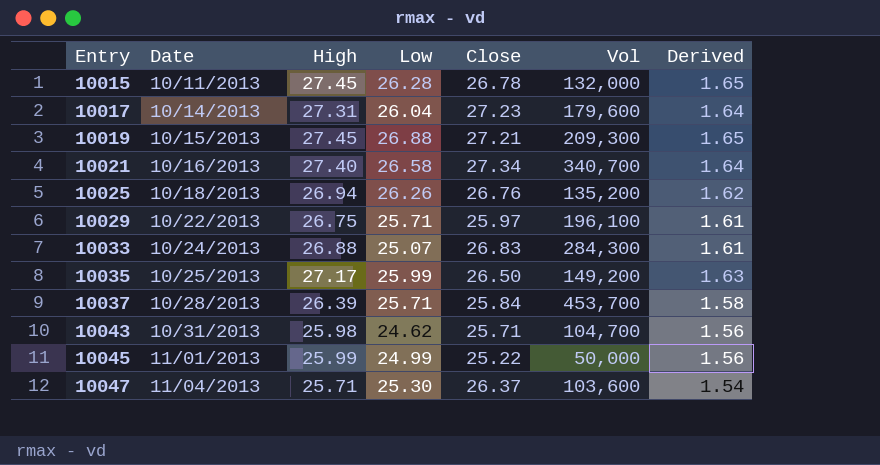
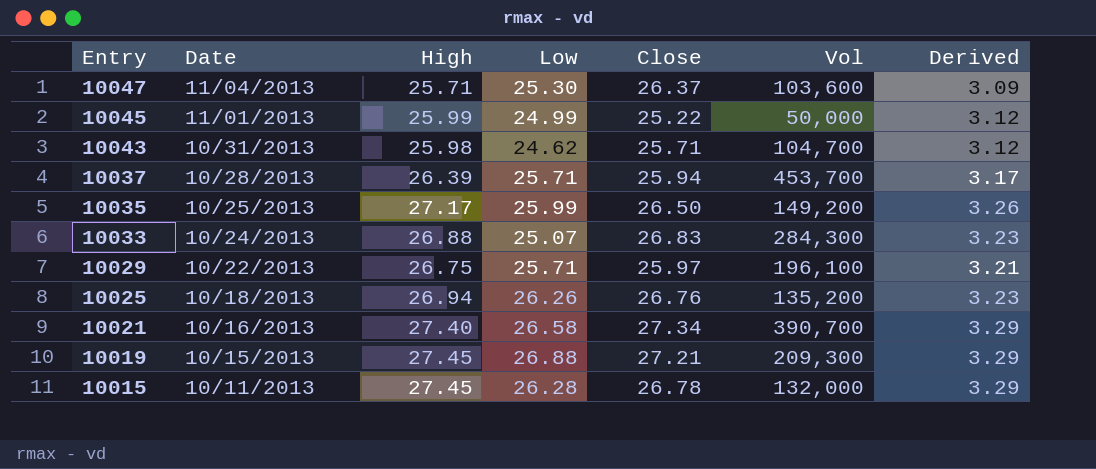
row order: Entry ascending -> Entry descending
column Derived | formula: [High] * 0.06 -> [High] * 0.12
row 10017: 10/14/2013 | 27.31 | 26.04 | 27.23 | 179,600 | 1.64 -> none
10037 | Close: 25.84 -> 25.94
10021 | Vol: 340,700 -> 390,700

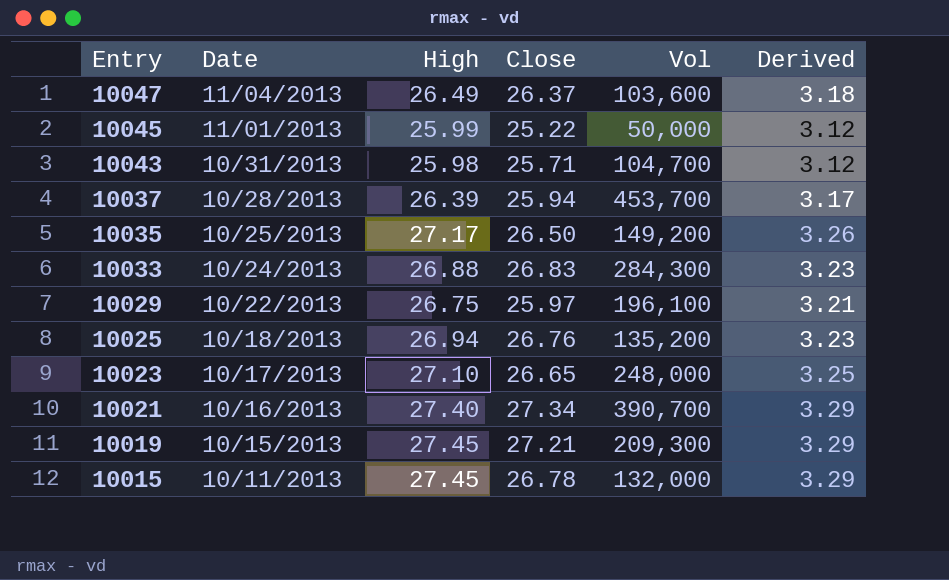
column Low | position: 4 -> none
10047 | High: 25.71 -> 26.49
10047 | Derived: 3.09 -> 3.18
row 10023: none -> 10/17/2013 | 27.10 | 26.65 | 248,000 | 3.25

